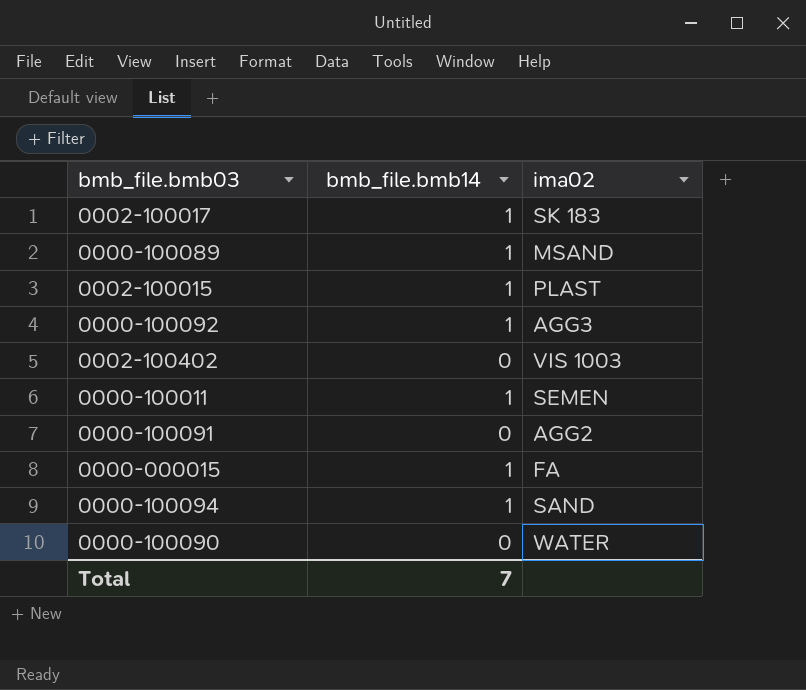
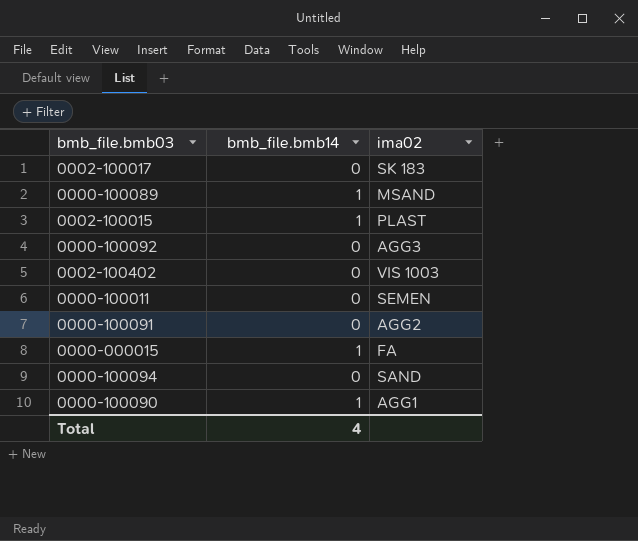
0002-100017 | bmb_file.bmb14: 1 -> 0
0000-100092 | bmb_file.bmb14: 1 -> 0
0000-100011 | bmb_file.bmb14: 1 -> 0
0000-100094 | bmb_file.bmb14: 1 -> 0
0000-100090 | bmb_file.bmb14: 0 -> 1
0000-100090 | ima02: WATER -> AGG1
Total | bmb_file.bmb14: 7 -> 4

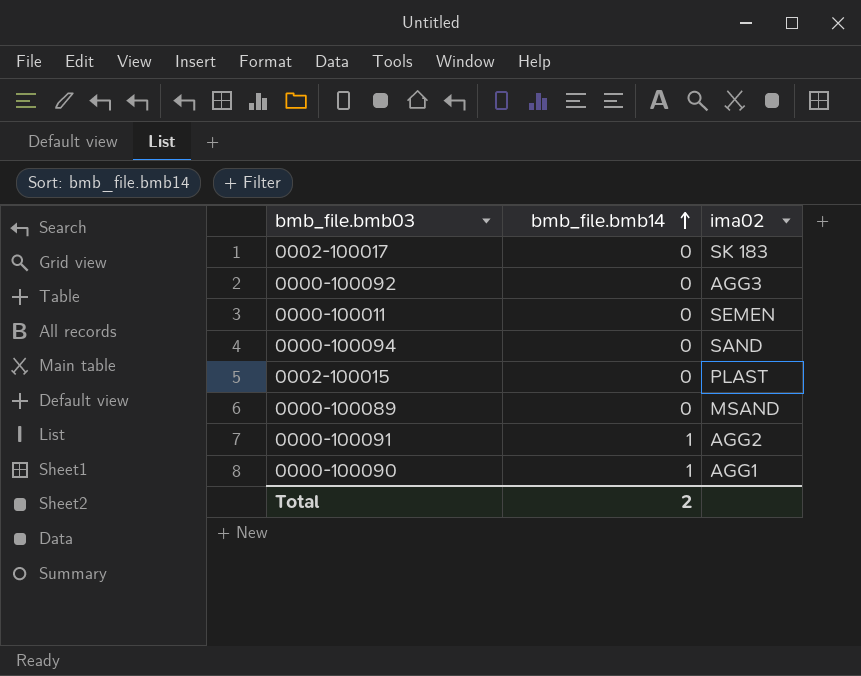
row order: none -> bmb_file.bmb14 ascending
row 0002-100402: 0 | VIS 1003 -> none
row 0000-000015: 1 | FA -> none
0002-100015 | bmb_file.bmb14: 1 -> 0
0000-100089 | bmb_file.bmb14: 1 -> 0
0000-100091 | bmb_file.bmb14: 0 -> 1
Total | bmb_file.bmb14: 4 -> 2

